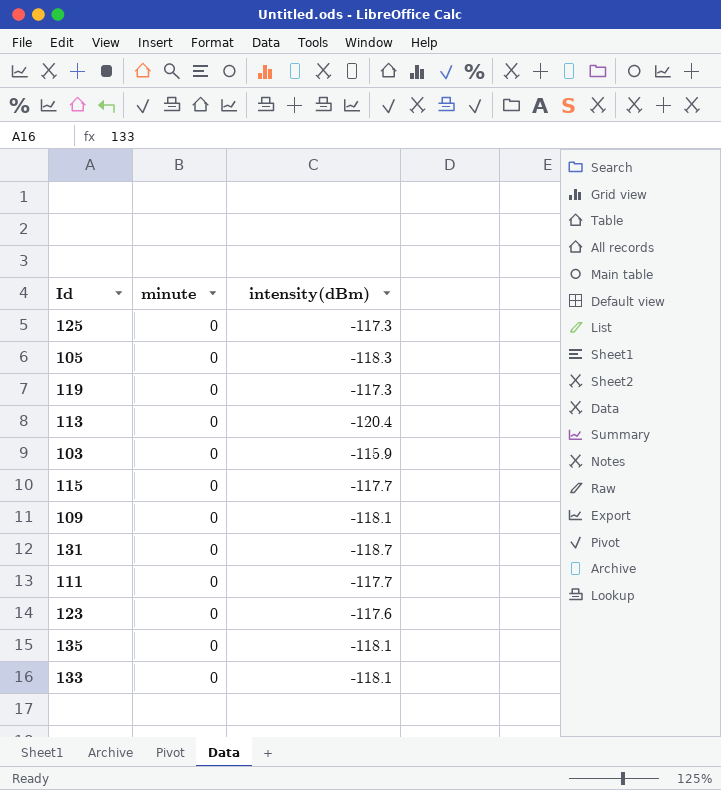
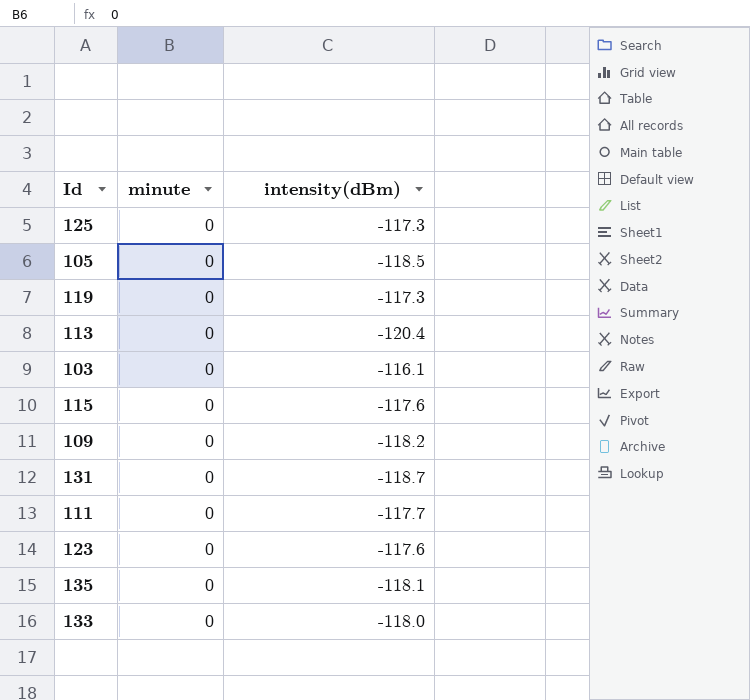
105 | intensity(dBm): -118.3 -> -118.5
103 | intensity(dBm): -115.9 -> -116.1
115 | intensity(dBm): -117.7 -> -117.6
109 | intensity(dBm): -118.1 -> -118.2
133 | intensity(dBm): -118.1 -> -118.0

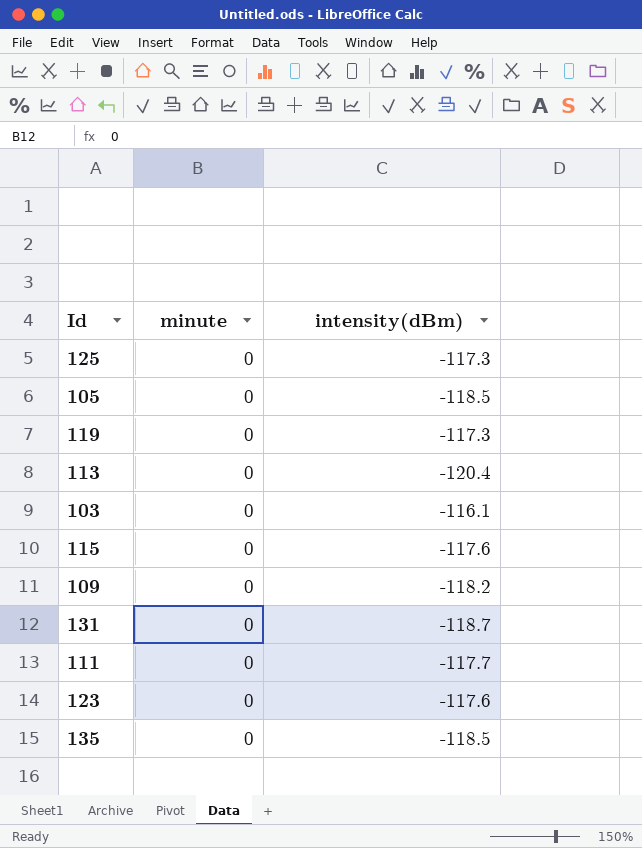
row 133: 0 | -118.0 -> none
135 | intensity(dBm): -118.1 -> -118.5

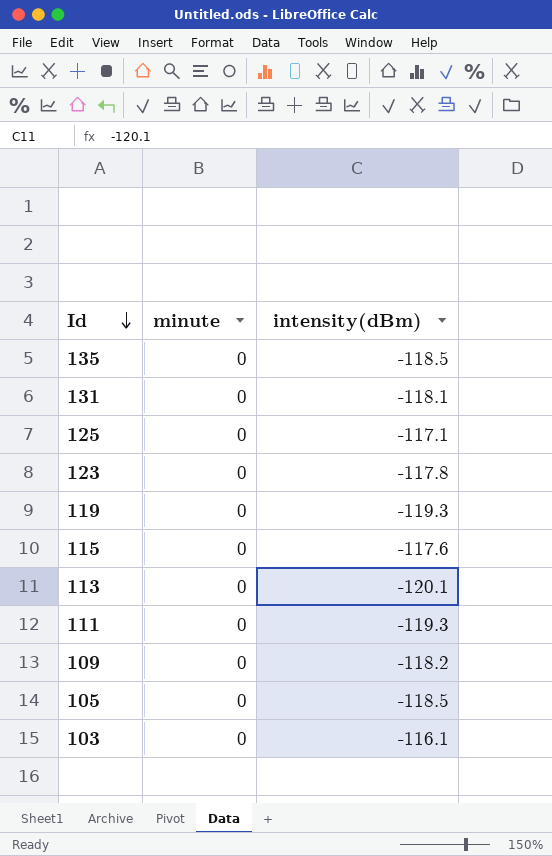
row order: none -> Id descending
131 | intensity(dBm): -118.7 -> -118.1
125 | intensity(dBm): -117.3 -> -117.1
123 | intensity(dBm): -117.6 -> -117.8
119 | intensity(dBm): -117.3 -> -119.3
113 | intensity(dBm): -120.4 -> -120.1
111 | intensity(dBm): -117.7 -> -119.3

